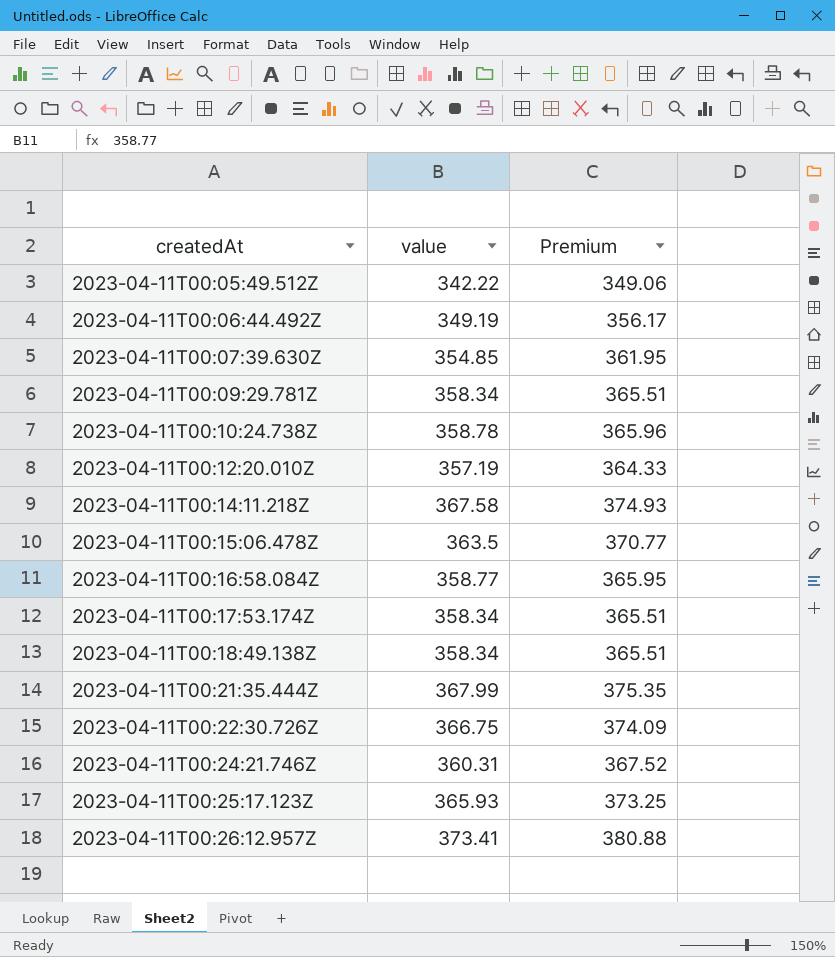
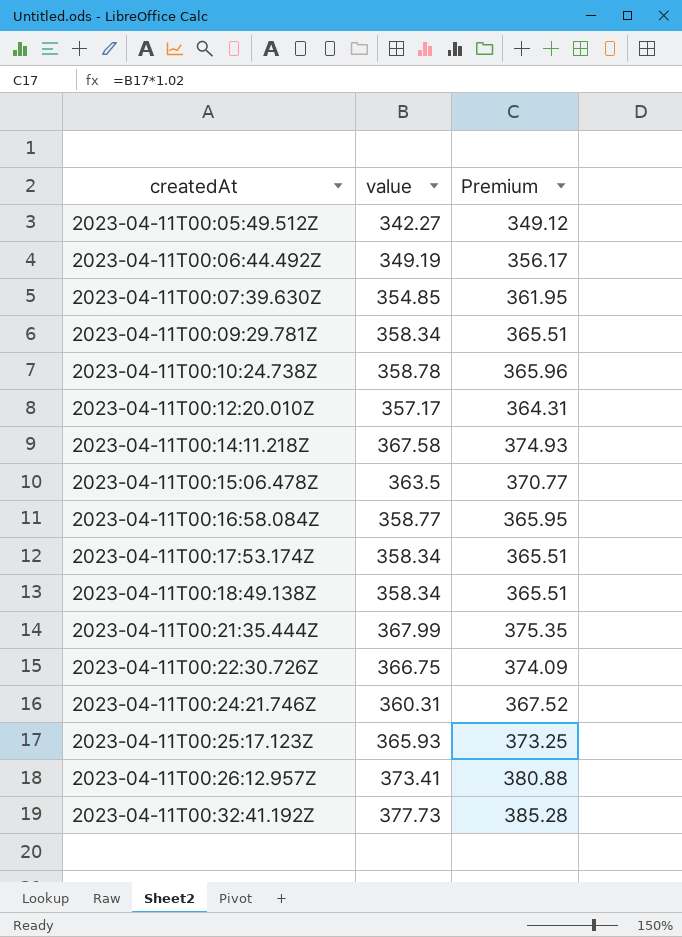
2023-04-11T00:05:49.512Z | value: 342.22 -> 342.27
2023-04-11T00:05:49.512Z | Premium: 349.06 -> 349.12
2023-04-11T00:12:20.010Z | value: 357.19 -> 357.17
2023-04-11T00:12:20.010Z | Premium: 364.33 -> 364.31
row 2023-04-11T00:32:41.192Z: none -> 377.73 | 385.28

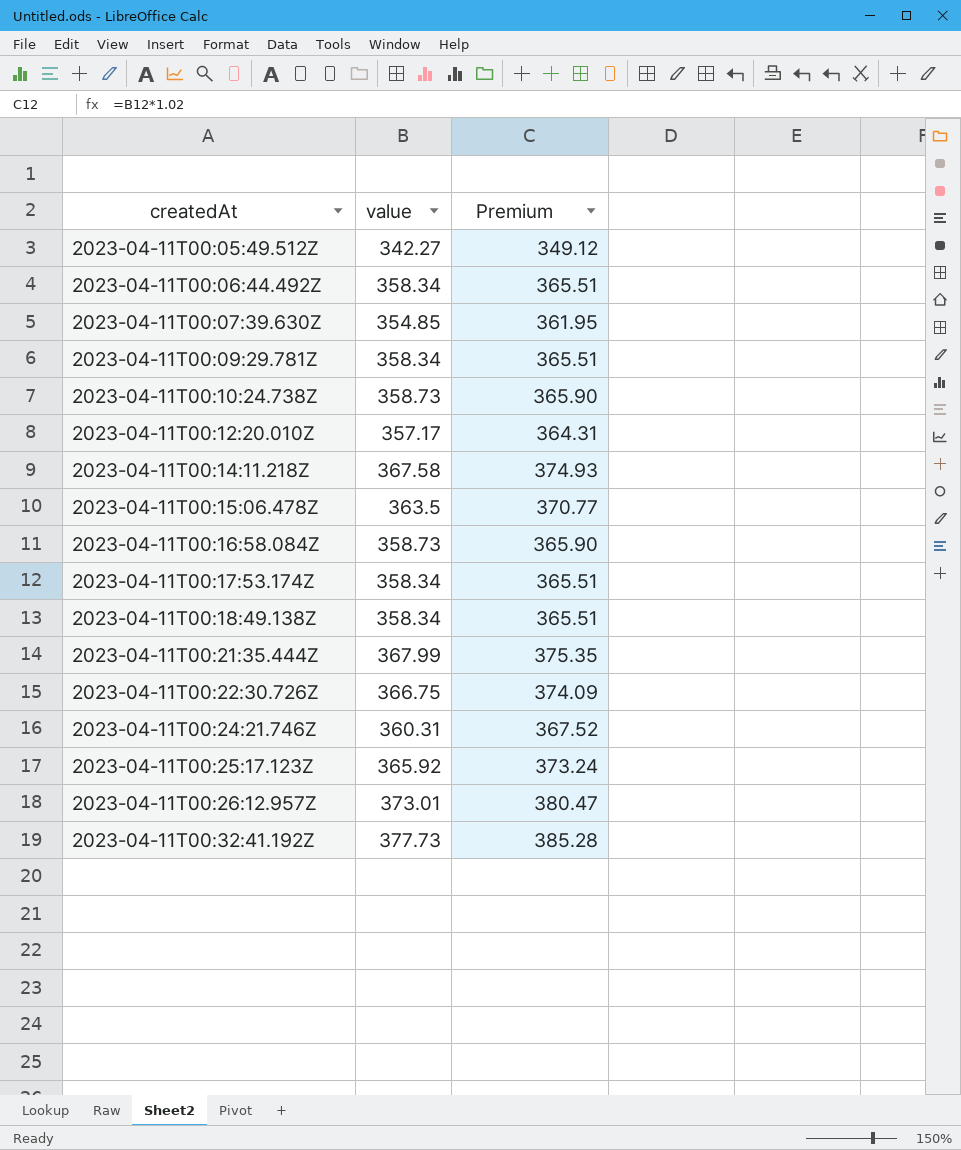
2023-04-11T00:06:44.492Z | value: 349.19 -> 358.34
2023-04-11T00:06:44.492Z | Premium: 356.17 -> 365.51
2023-04-11T00:10:24.738Z | value: 358.78 -> 358.73
2023-04-11T00:10:24.738Z | Premium: 365.96 -> 365.90
2023-04-11T00:16:58.084Z | value: 358.77 -> 358.73
2023-04-11T00:16:58.084Z | Premium: 365.95 -> 365.90
2023-04-11T00:25:17.123Z | value: 365.93 -> 365.92
2023-04-11T00:25:17.123Z | Premium: 373.25 -> 373.24
2023-04-11T00:26:12.957Z | value: 373.41 -> 373.01
2023-04-11T00:26:12.957Z | Premium: 380.88 -> 380.47

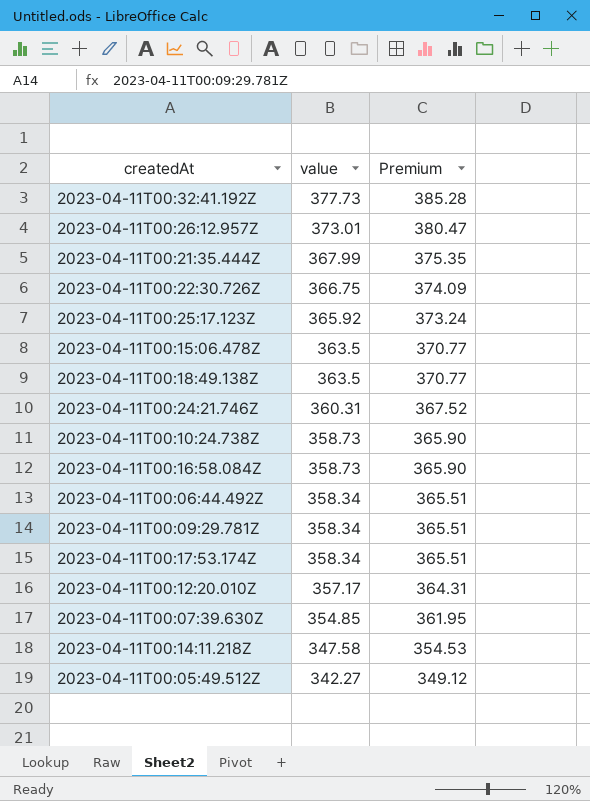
row order: createdAt ascending -> value descending
2023-04-11T00:18:49.138Z | value: 358.34 -> 363.5
2023-04-11T00:18:49.138Z | Premium: 365.51 -> 370.77
2023-04-11T00:14:11.218Z | value: 367.58 -> 347.58
2023-04-11T00:14:11.218Z | Premium: 374.93 -> 354.53

